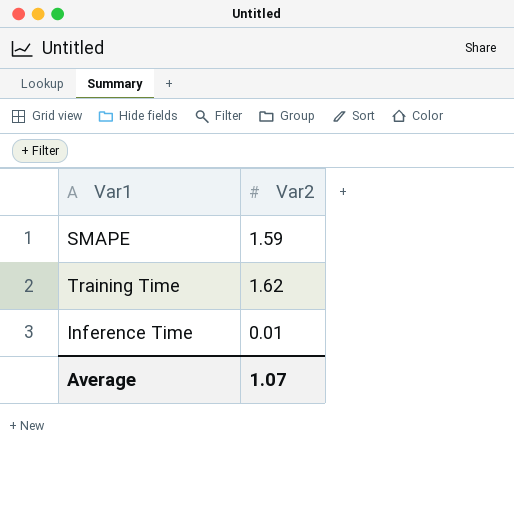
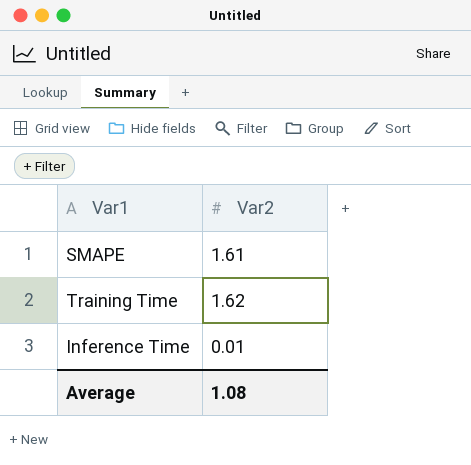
SMAPE | Var2: 1.59 -> 1.61
Average | Var2: 1.07 -> 1.08

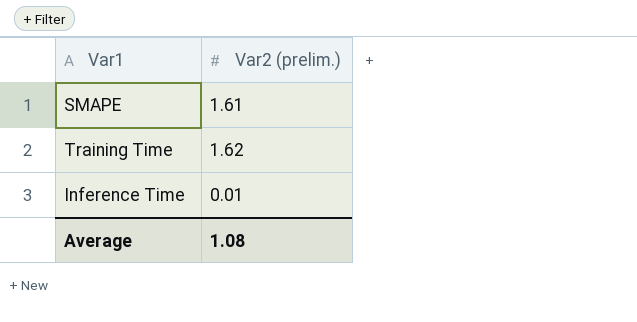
column name: Var2 -> Var2 (prelim.)

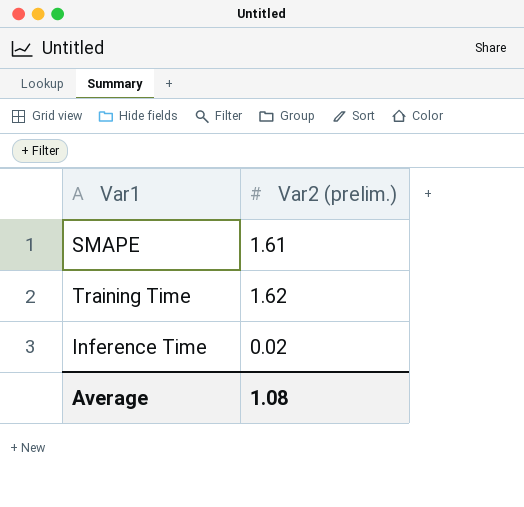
Inference Time | Var2 (prelim.): 0.01 -> 0.02

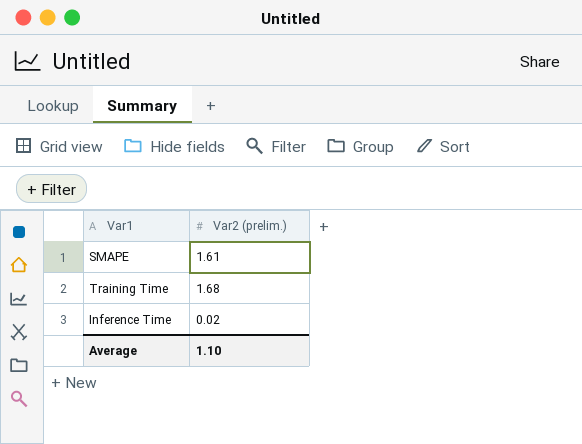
Training Time | Var2 (prelim.): 1.62 -> 1.68
Average | Var2 (prelim.): 1.08 -> 1.10

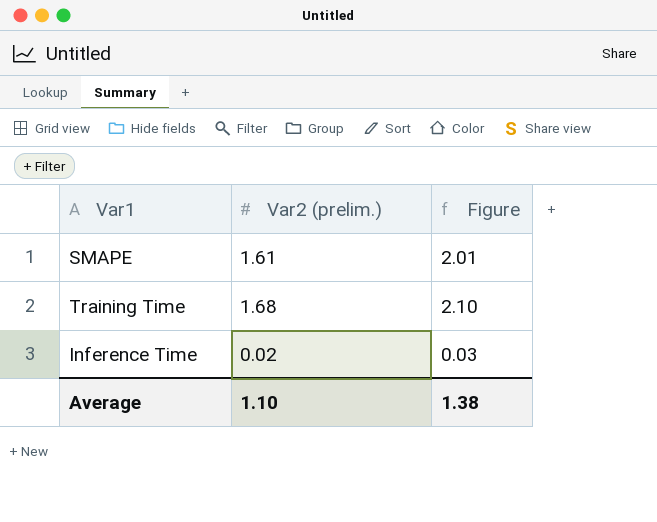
column Figure | formula: none -> [Var2 (prelim.)] * 1.25

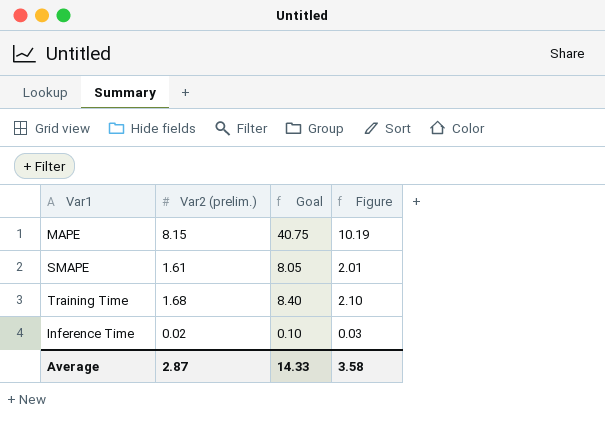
column Goal | formula: none -> [Var2 (prelim.)] * 5
row MAPE: none -> 8.15 | 40.75 | 10.19
Average | Var2 (prelim.): 1.10 -> 2.87
Average | Figure: 1.38 -> 3.58

